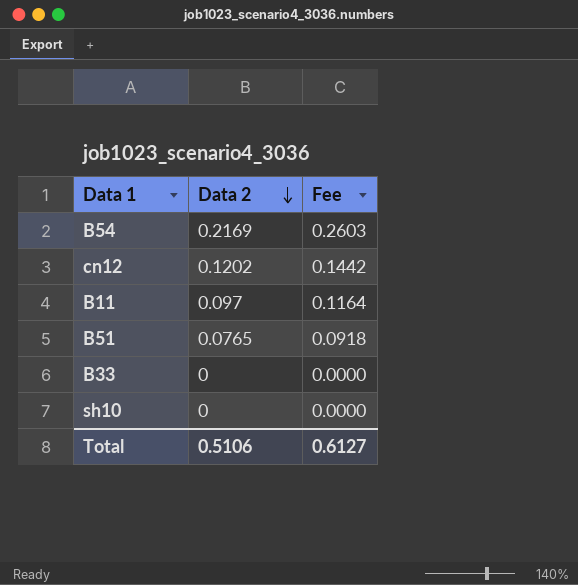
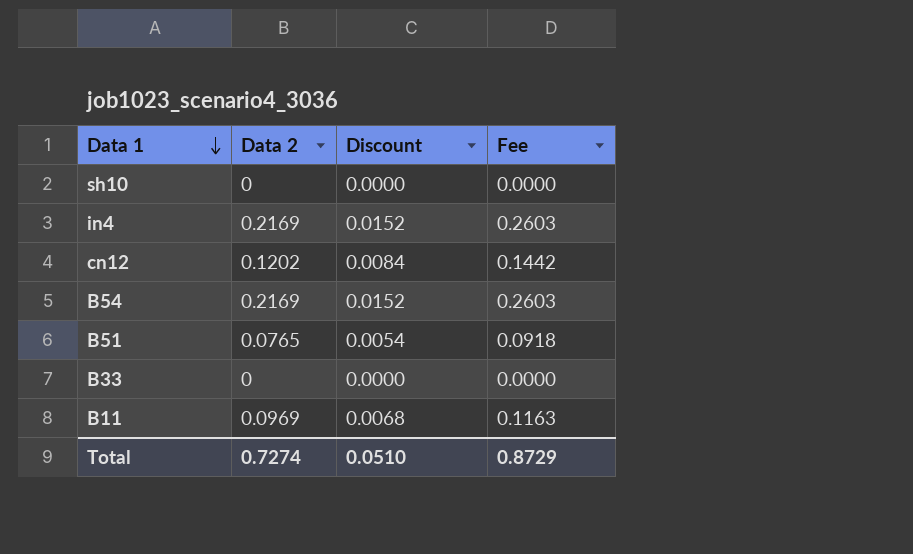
row order: Data 2 descending -> Data 1 descending
column Discount | formula: none -> [Data 2] * 0.07
row in4: none -> 0.2169 | 0.0152 | 0.2603
B11 | Data 2: 0.097 -> 0.0969
B11 | Fee: 0.1164 -> 0.1163
Total | Data 2: 0.5106 -> 0.7274
Total | Fee: 0.6127 -> 0.8729

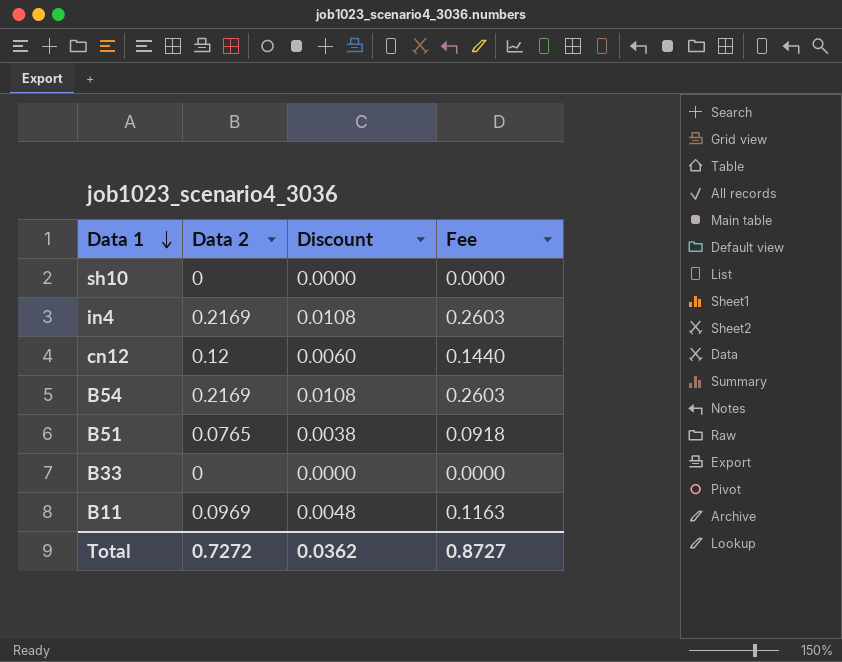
column Discount | formula: [Data 2] * 0.07 -> [Data 2] * 0.05
cn12 | Data 2: 0.1202 -> 0.12
cn12 | Fee: 0.1442 -> 0.1440
Total | Data 2: 0.7274 -> 0.7272
Total | Discount: 0.0510 -> 0.0362
Total | Fee: 0.8729 -> 0.8727

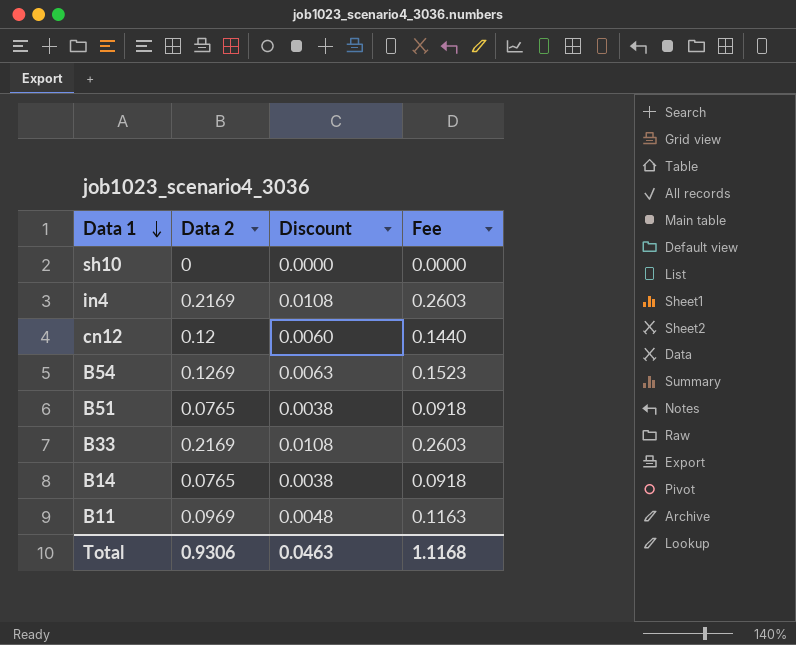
B54 | Data 2: 0.2169 -> 0.1269
B54 | Discount: 0.0108 -> 0.0063
B54 | Fee: 0.2603 -> 0.1523
B33 | Data 2: 0 -> 0.2169
B33 | Discount: 0.0000 -> 0.0108
B33 | Fee: 0.0000 -> 0.2603
row B14: none -> 0.0765 | 0.0038 | 0.0918
Total | Data 2: 0.7272 -> 0.9306
Total | Discount: 0.0362 -> 0.0463
Total | Fee: 0.8727 -> 1.1168

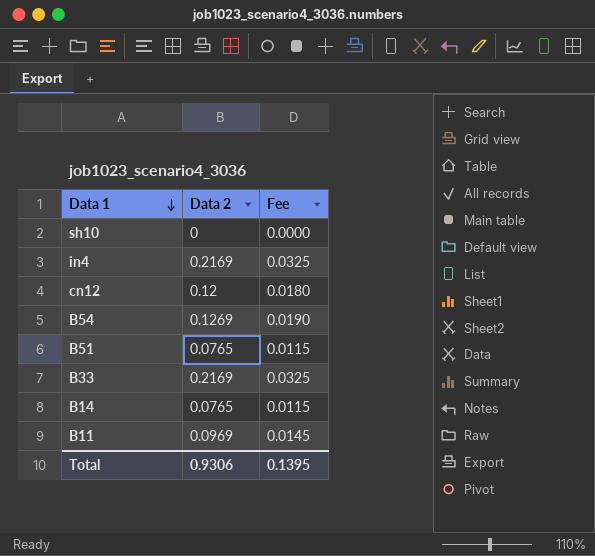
column Discount | formula: [Data 2] * 0.05 -> none
column Fee | formula: [Data 2] * 1.2 -> [Data 2] * 0.15
Total | Fee: 1.1168 -> 0.1395

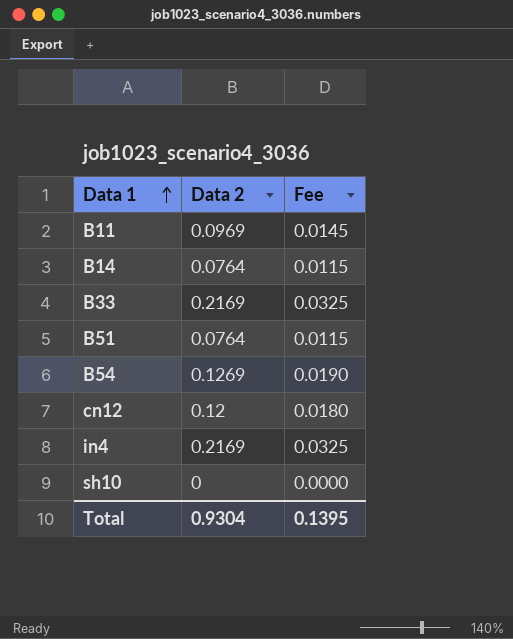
row order: Data 1 descending -> Data 1 ascending
B14 | Data 2: 0.0765 -> 0.0764
B51 | Data 2: 0.0765 -> 0.0764
Total | Data 2: 0.9306 -> 0.9304

